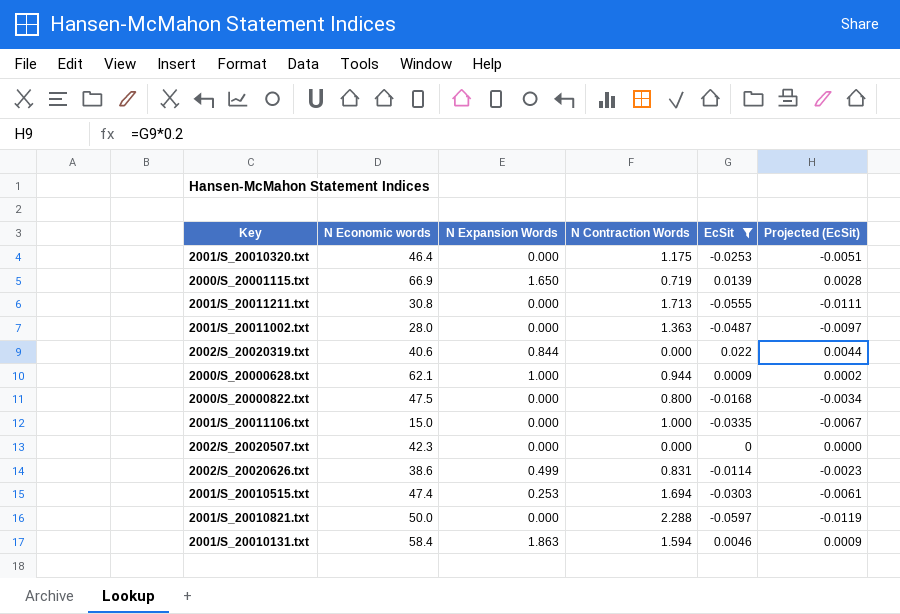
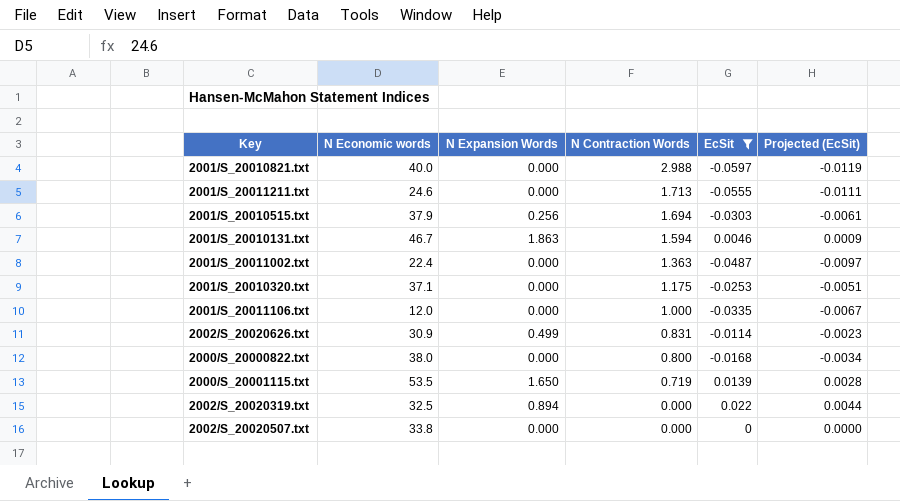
row order: none -> N Contraction Words descending
row 2000/S_20000628.txt: 62.1 | 1.000 | 0.944 | 0.0009 | 0.0002 -> none
2001/S_20010821.txt | N Economic words: 50.0 -> 40.0
2001/S_20010821.txt | N Contraction Words: 2.288 -> 2.988
2001/S_20011211.txt | N Economic words: 30.8 -> 24.6
2001/S_20010515.txt | N Economic words: 47.4 -> 37.9
2001/S_20010515.txt | N Expansion Words: 0.253 -> 0.256
2001/S_20010131.txt | N Economic words: 58.4 -> 46.7
2001/S_20011002.txt | N Economic words: 28.0 -> 22.4
2001/S_20010320.txt | N Economic words: 46.4 -> 37.1
2001/S_20011106.txt | N Economic words: 15.0 -> 12.0
2002/S_20020626.txt | N Economic words: 38.6 -> 30.9
2000/S_20000822.txt | N Economic words: 47.5 -> 38.0
2000/S_20001115.txt | N Economic words: 66.9 -> 53.5
2002/S_20020319.txt | N Economic words: 40.6 -> 32.5
2002/S_20020319.txt | N Expansion Words: 0.844 -> 0.894
2002/S_20020507.txt | N Economic words: 42.3 -> 33.8

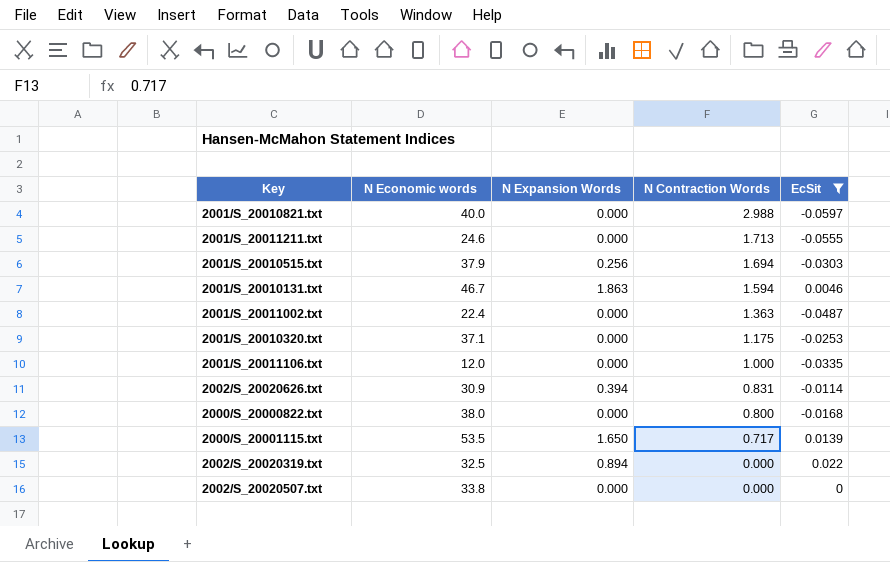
column Projected (EcSit) | formula: [EcSit] * 0.2 -> none
2002/S_20020626.txt | N Expansion Words: 0.499 -> 0.394
2000/S_20001115.txt | N Contraction Words: 0.719 -> 0.717

